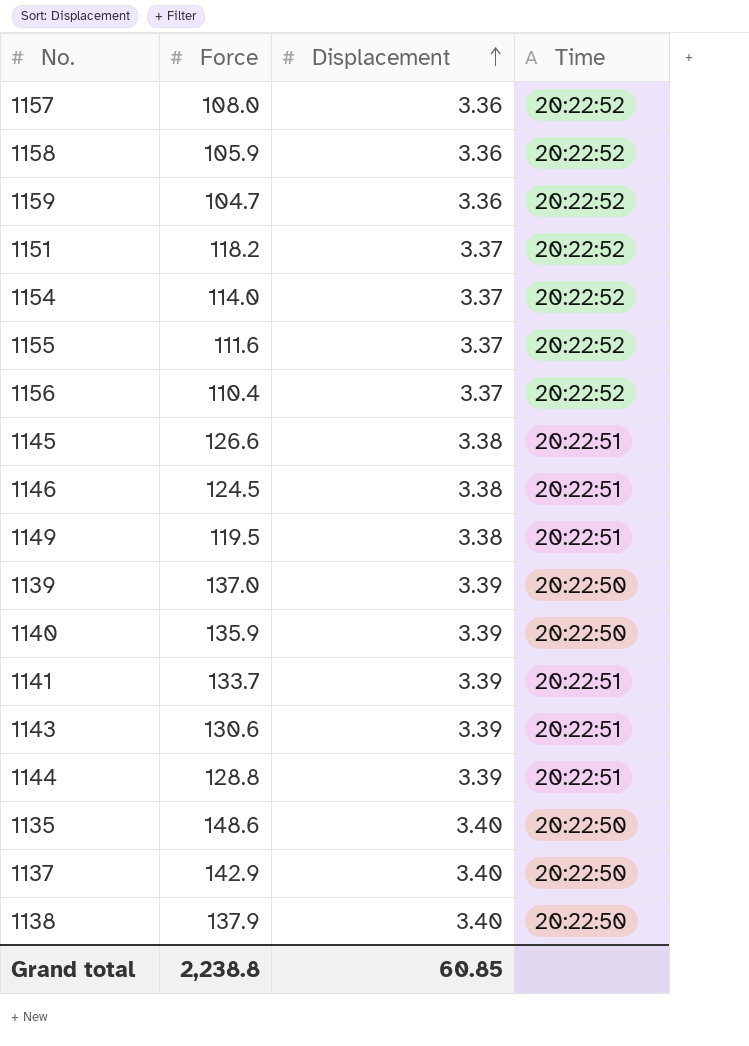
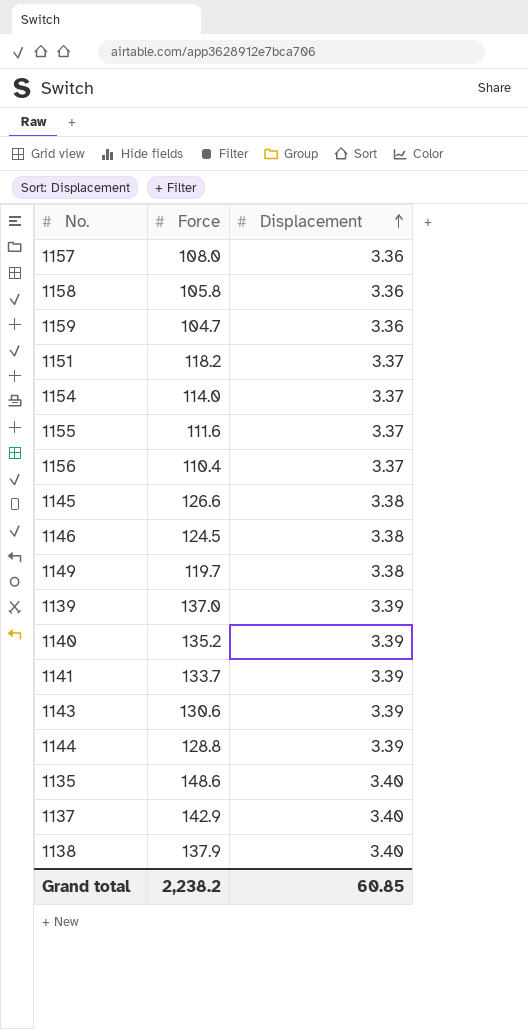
column Time | position: 4 -> none
1158 | Force: 105.9 -> 105.8
1149 | Force: 119.5 -> 119.7
1140 | Force: 135.9 -> 135.2
Grand total | Force: 2,238.8 -> 2,238.2

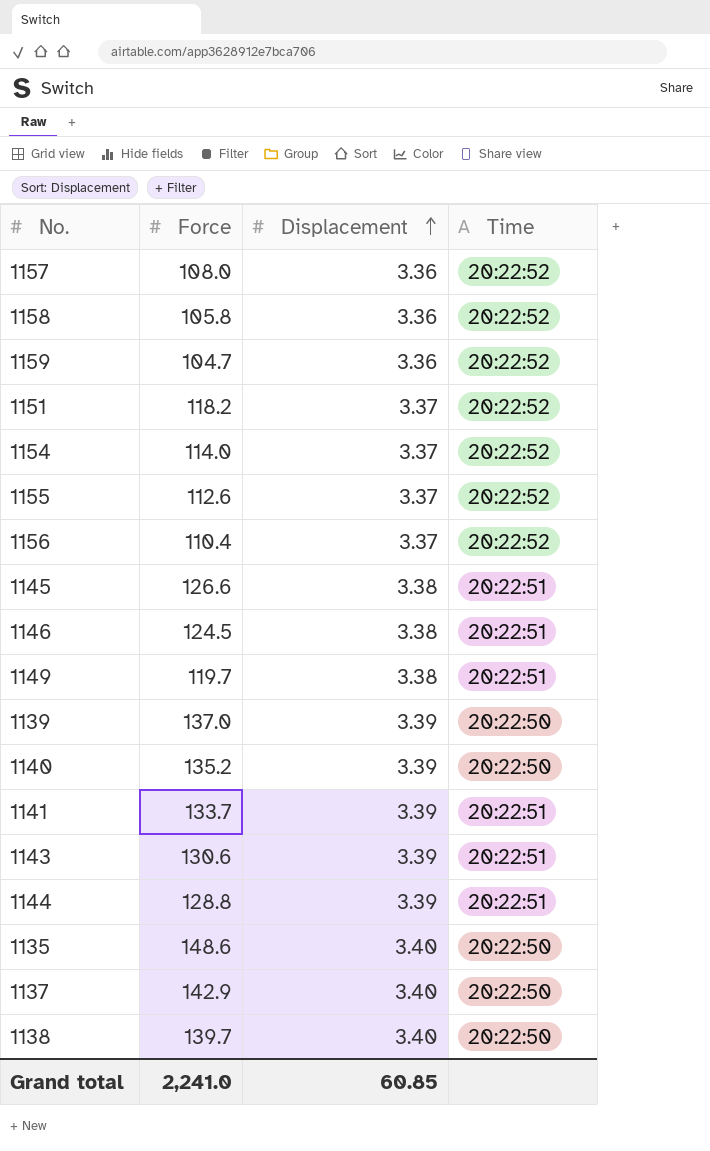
column Time | position: none -> 4
1155 | Force: 111.6 -> 112.6
1138 | Force: 137.9 -> 139.7
Grand total | Force: 2,238.2 -> 2,241.0

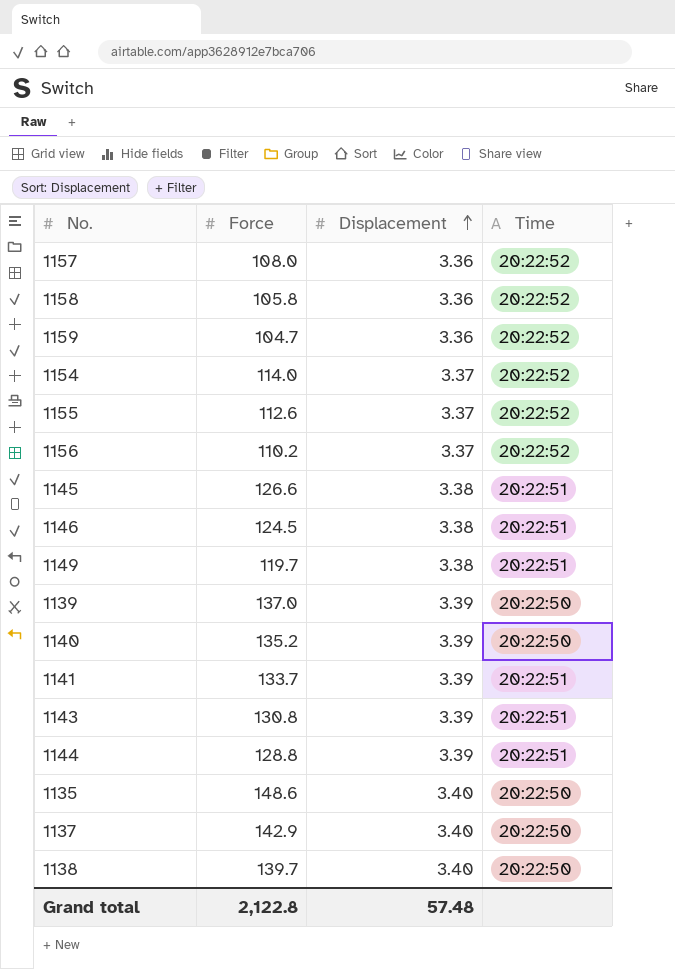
row 1151: 118.2 | 3.37 | 20:22:52 -> none
1156 | Force: 110.4 -> 110.2
1143 | Force: 130.6 -> 130.8
Grand total | Force: 2,241.0 -> 2,122.8
Grand total | Displacement: 60.85 -> 57.48

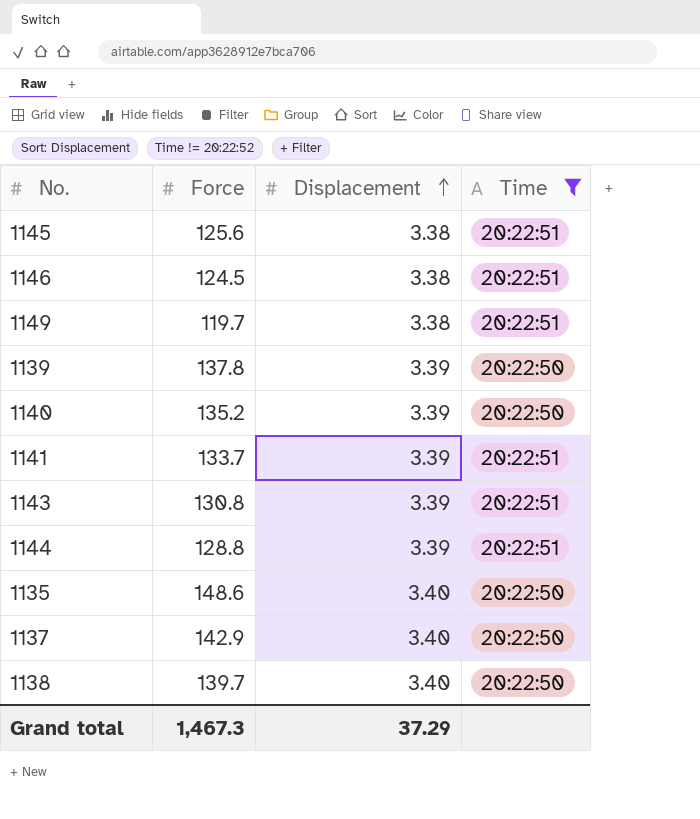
filter: none -> Time != 20:22:52
1145 | Force: 126.6 -> 125.6
1139 | Force: 137.0 -> 137.8
Grand total | Force: 2,122.8 -> 1,467.3
Grand total | Displacement: 57.48 -> 37.29

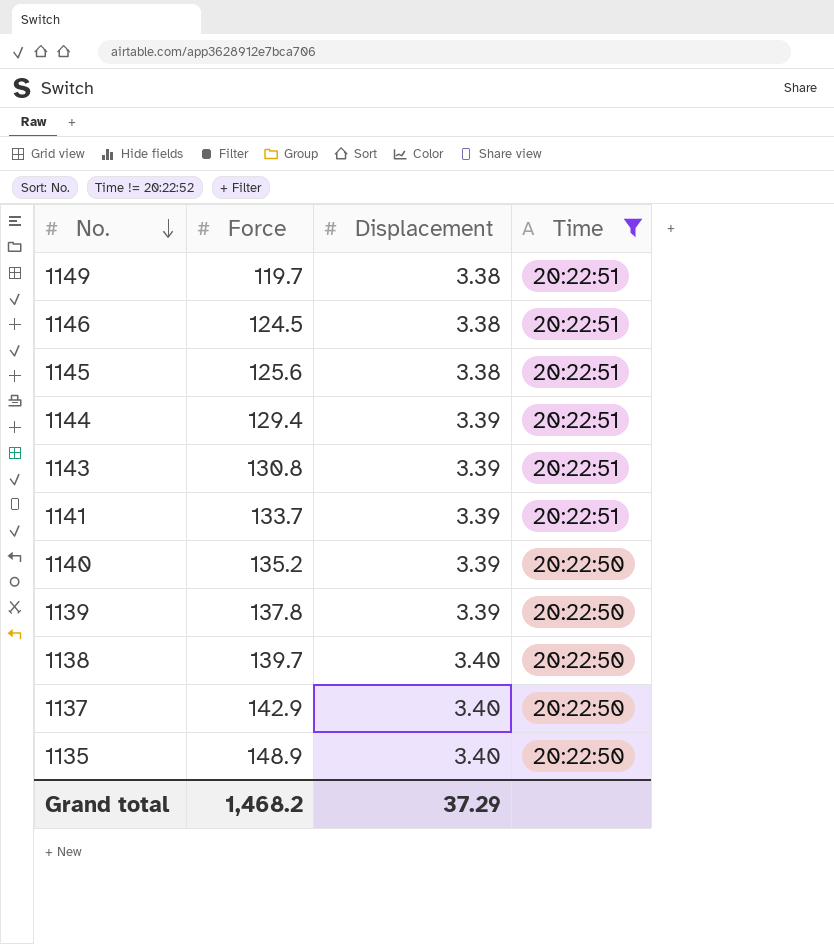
row order: Displacement ascending -> No. descending
1144 | Force: 128.8 -> 129.4
1135 | Force: 148.6 -> 148.9
Grand total | Force: 1,467.3 -> 1,468.2

